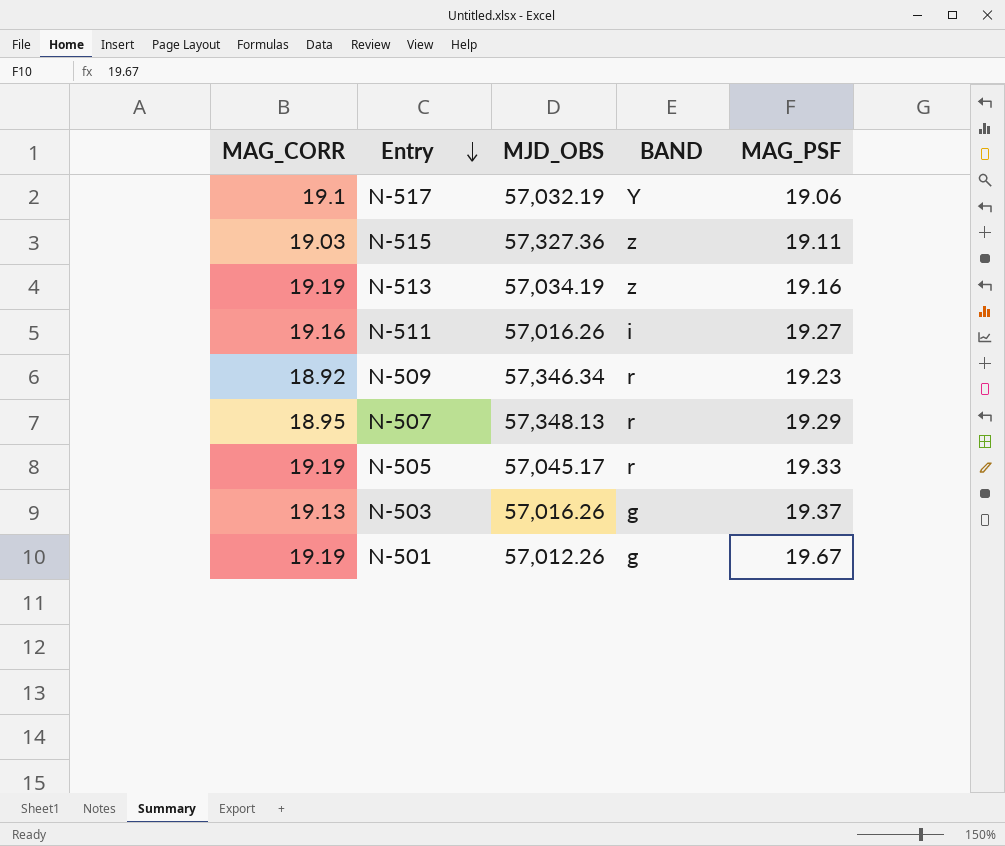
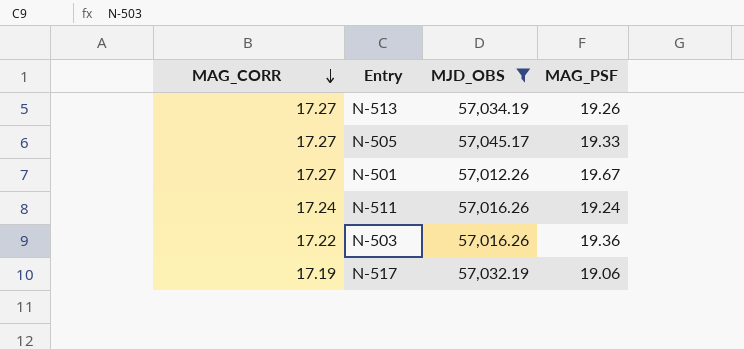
filter: none -> MJD_OBS <= 57,045.17
row order: Entry descending -> MAG_CORR descending
column BAND | position: 4 -> none
N-513 | MAG_CORR: 19.19 -> 17.27
N-513 | MAG_PSF: 19.16 -> 19.26
N-505 | MAG_CORR: 19.19 -> 17.27
N-501 | MAG_CORR: 19.19 -> 17.27
N-511 | MAG_CORR: 19.16 -> 17.24
N-511 | MAG_PSF: 19.27 -> 19.24
N-503 | MAG_CORR: 19.13 -> 17.22
N-503 | MAG_PSF: 19.37 -> 19.36
N-517 | MAG_CORR: 19.1 -> 17.19

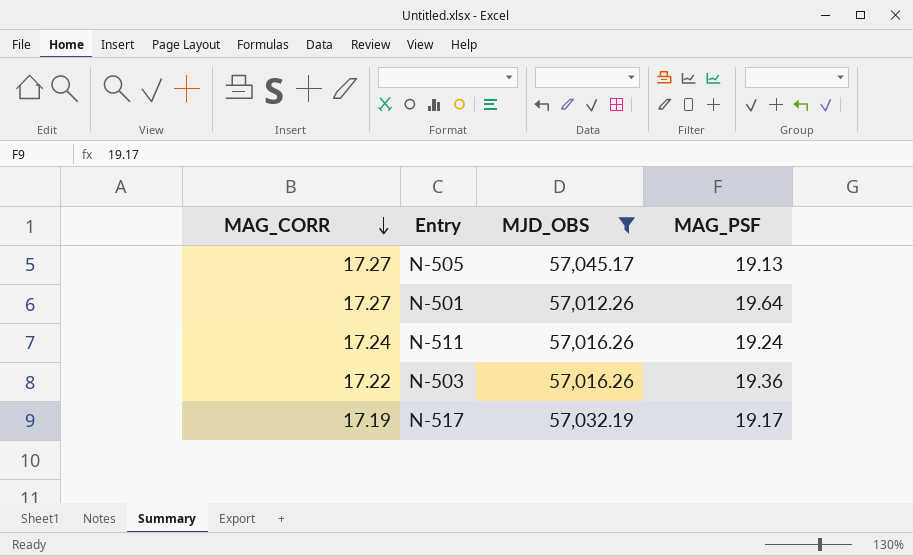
row N-513: 17.27 | 57,034.19 | 19.26 -> none
N-505 | MAG_PSF: 19.33 -> 19.13
N-501 | MAG_PSF: 19.67 -> 19.64
N-517 | MAG_PSF: 19.06 -> 19.17

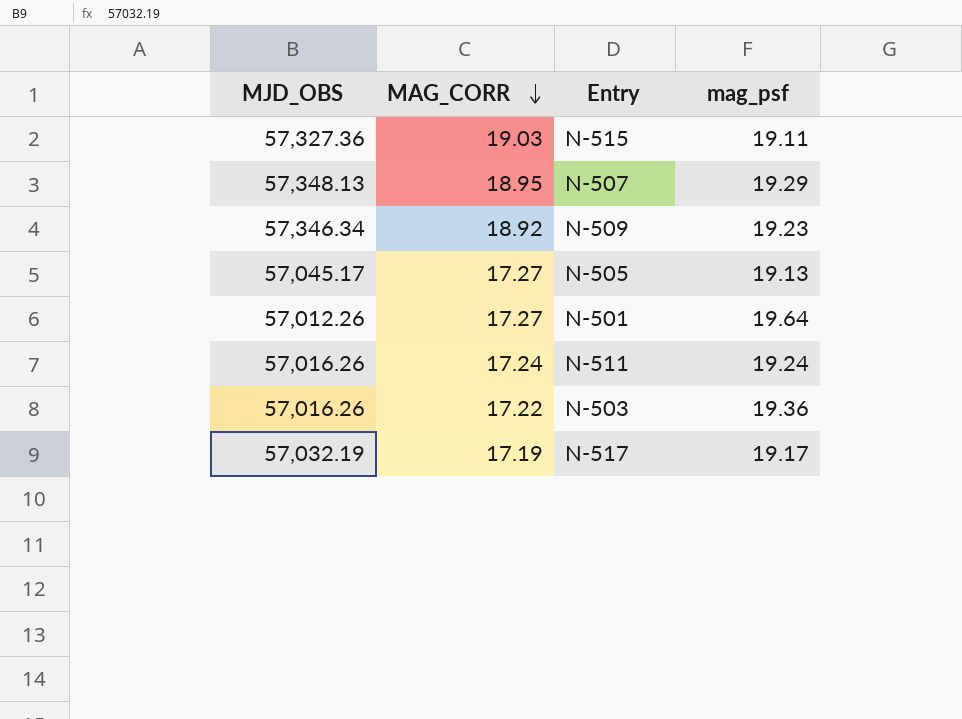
filter: MJD_OBS <= 57,045.17 -> none
column MJD_OBS | position: 3 -> 1
column name: MAG_PSF -> mag_psf

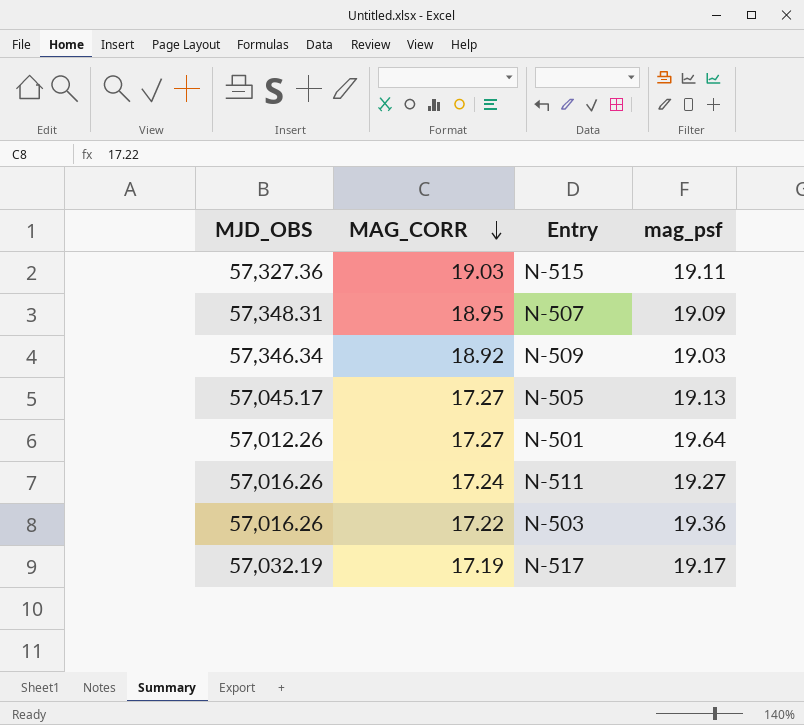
N-507 | MJD_OBS: 57,348.13 -> 57,348.31
N-507 | mag_psf: 19.29 -> 19.09
N-509 | mag_psf: 19.23 -> 19.03
N-511 | mag_psf: 19.24 -> 19.27

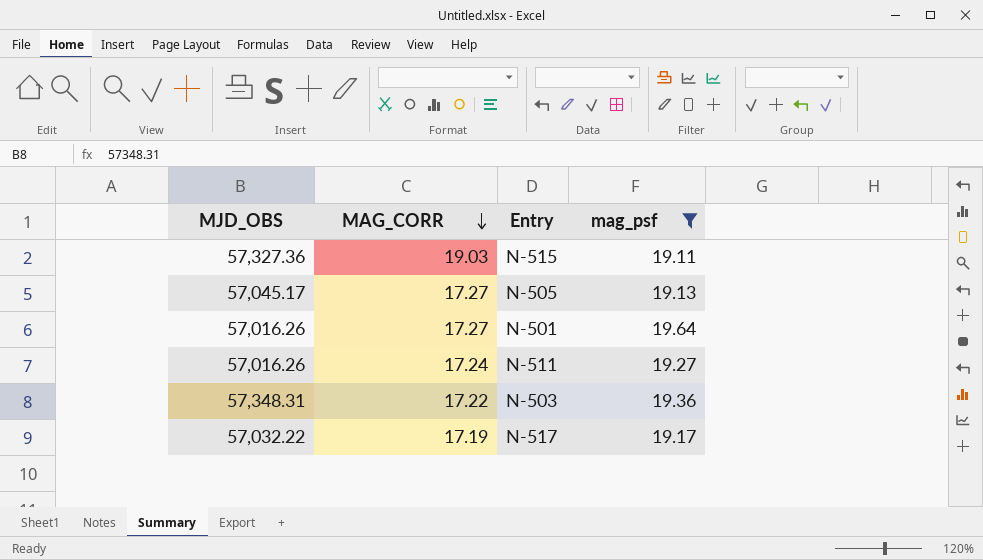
filter: none -> mag_psf >= 19.11
N-501 | MJD_OBS: 57,012.26 -> 57,016.26
N-503 | MJD_OBS: 57,016.26 -> 57,348.31
N-517 | MJD_OBS: 57,032.19 -> 57,032.22

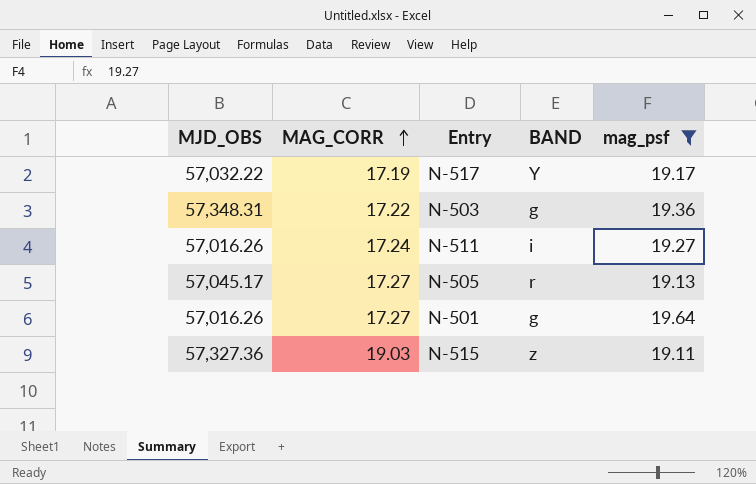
row order: MAG_CORR descending -> MAG_CORR ascending
column BAND | position: none -> 4

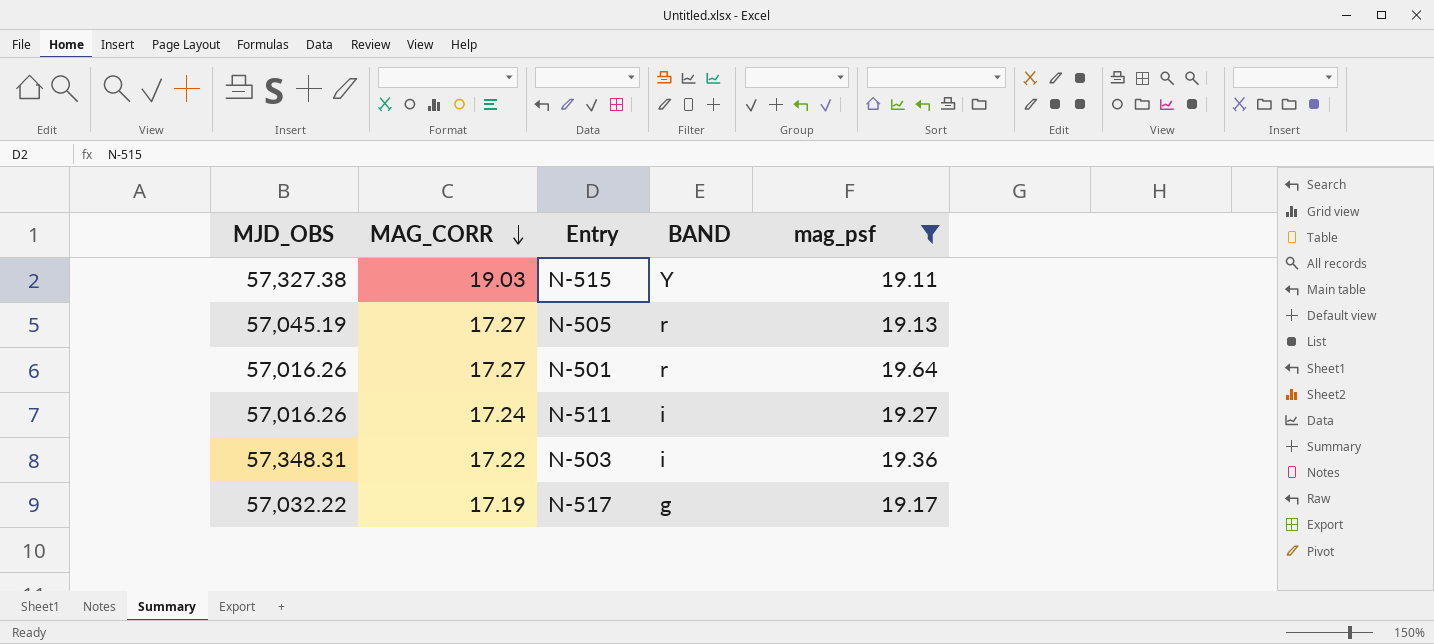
row order: MAG_CORR ascending -> MAG_CORR descending
N-515 | MJD_OBS: 57,327.36 -> 57,327.38
N-515 | BAND: z -> Y
N-505 | MJD_OBS: 57,045.17 -> 57,045.19
N-501 | BAND: g -> r
N-503 | BAND: g -> i
N-517 | BAND: Y -> g

